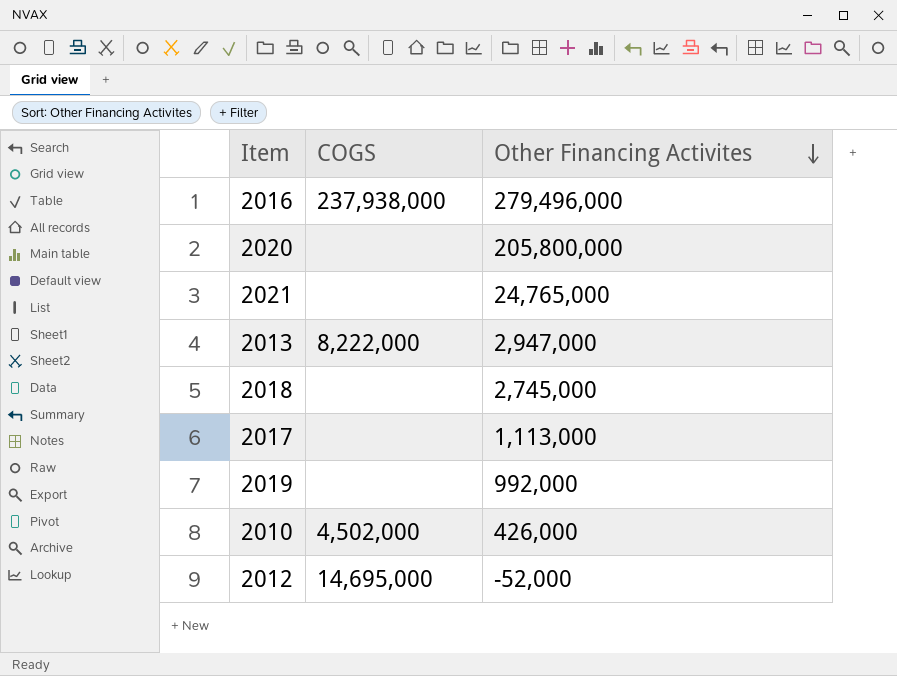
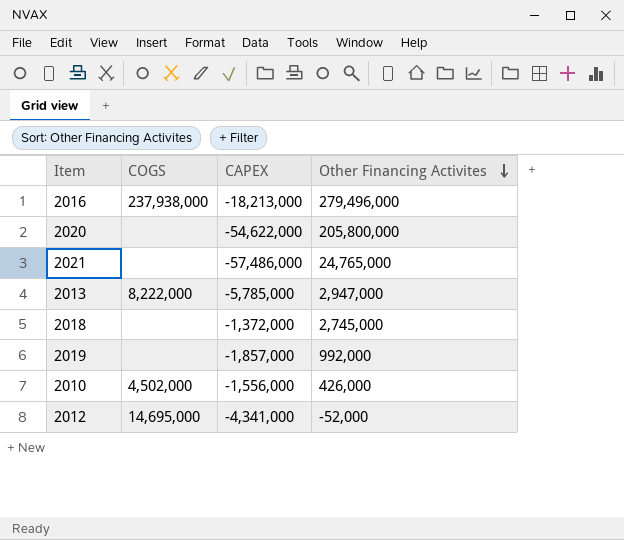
column CAPEX | position: none -> 3
row 2017: none | 1,113,000 -> none

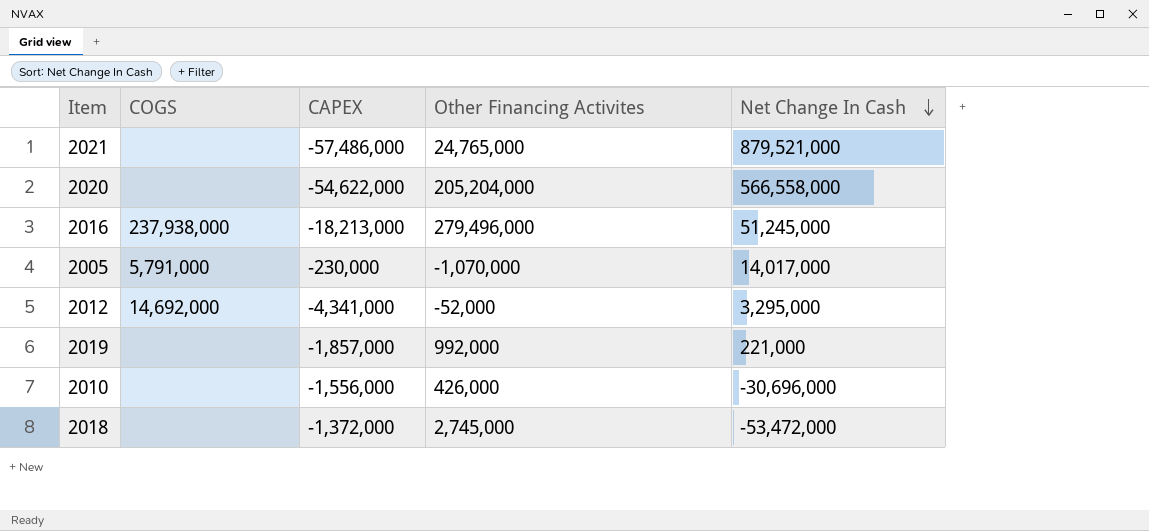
row order: Other Financing Activites descending -> Net Change In Cash descending
column Net Change In Cash | position: none -> 5
row 2013: 8,222,000 | -5,785,000 | 2,947,000 -> none
2020 | Other Financing Activites: 205,800,000 -> 205,204,000
row 2005: none -> 5,791,000 | -230,000 | -1,070,000 | 14,017,000
2012 | COGS: 14,695,000 -> 14,692,000
2010 | COGS: 4,502,000 -> none

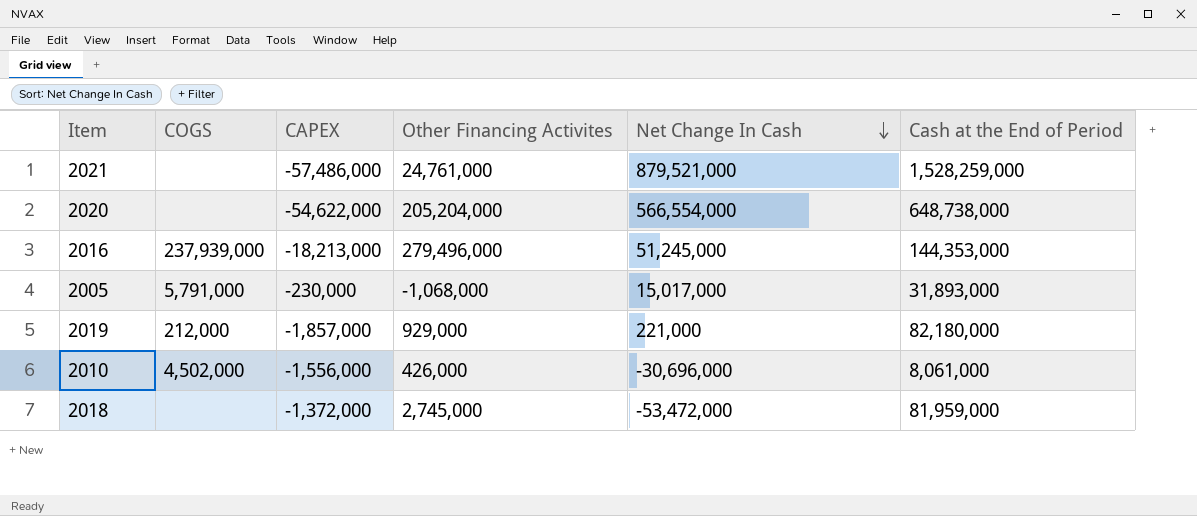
column Cash at the End of Period | position: none -> 6
row 2012: 14,692,000 | -4,341,000 | -52,000 | 3,295,000 -> none
2021 | Other Financing Activites: 24,765,000 -> 24,761,000
2020 | Net Change In Cash: 566,558,000 -> 566,554,000
2016 | COGS: 237,938,000 -> 237,939,000
2005 | Other Financing Activites: -1,070,000 -> -1,068,000
2005 | Net Change In Cash: 14,017,000 -> 15,017,000
2019 | COGS: none -> 212,000
2019 | Other Financing Activites: 992,000 -> 929,000
2010 | COGS: none -> 4,502,000

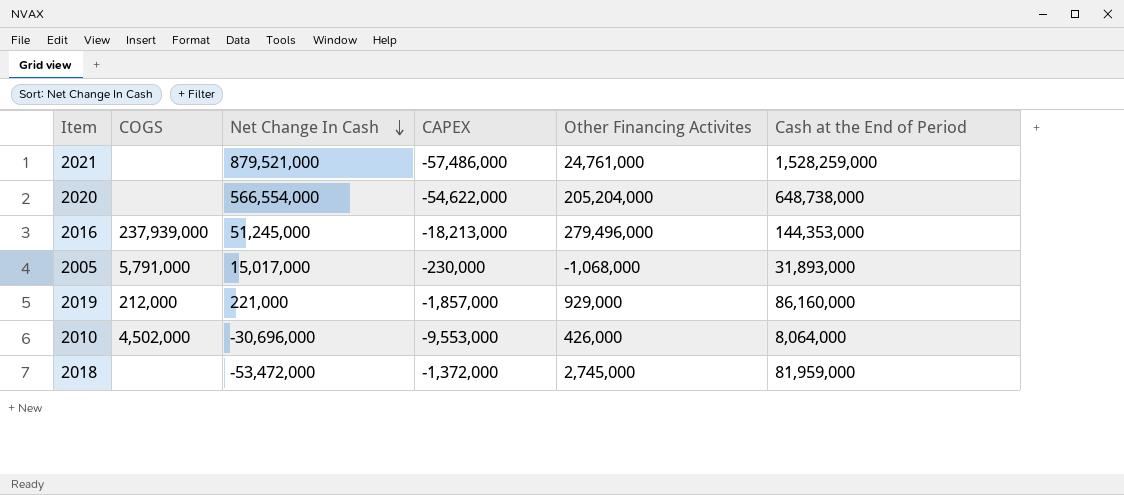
column Net Change In Cash | position: 5 -> 3
2019 | Cash at the End of Period: 82,180,000 -> 86,160,000
2010 | CAPEX: -1,556,000 -> -9,553,000
2010 | Cash at the End of Period: 8,061,000 -> 8,064,000

